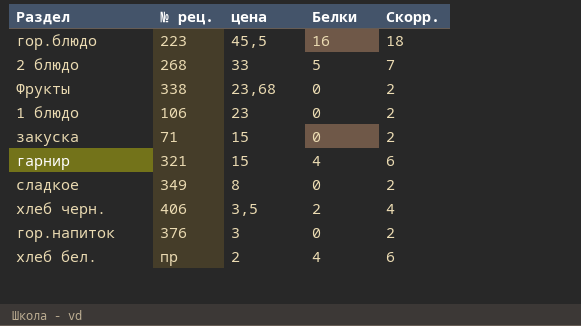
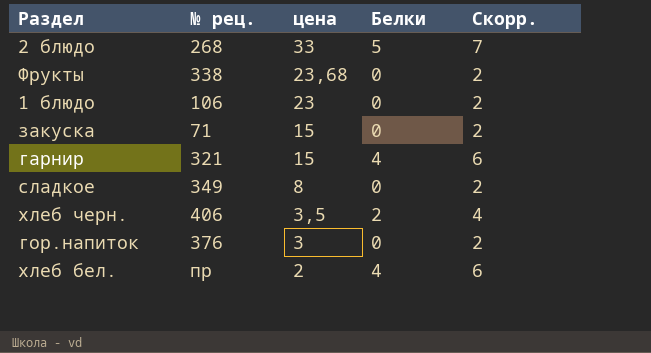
row гор.блюдо: 223 | 45,5 | 16 | 18 -> none

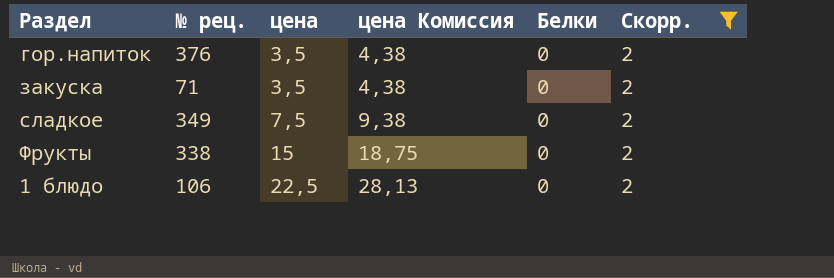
filter: none -> Скорр. = 2
row order: цена descending -> цена ascending
column цена Комиссия | formula: none -> [цена] * 1,25
гор.напиток | цена: 3 -> 3,5
закуска | цена: 15 -> 3,5
сладкое | цена: 8 -> 7,5
Фрукты | цена: 23,68 -> 15
1 блюдо | цена: 23 -> 22,5

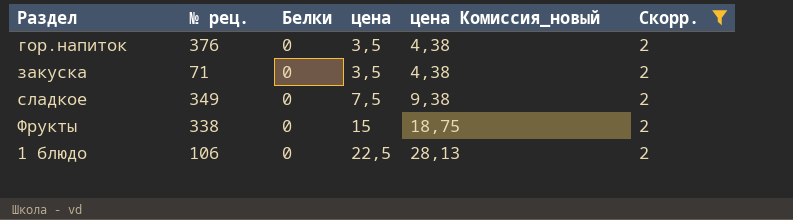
column Белки | position: 5 -> 3
column name: цена Комиссия -> цена Комиссия_новый

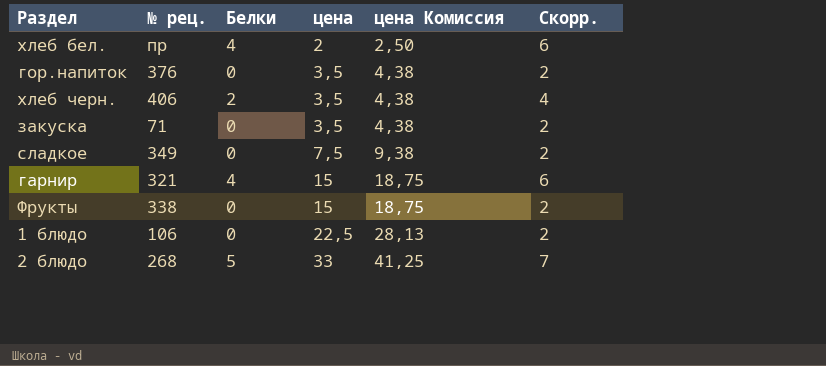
filter: Скорр. = 2 -> none
column name: цена Комиссия_новый -> цена Комиссия

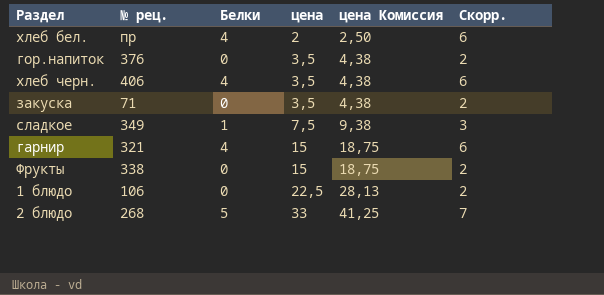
хлеб черн. | Белки: 2 -> 4
хлеб черн. | Скорр.: 4 -> 6
сладкое | Белки: 0 -> 1
сладкое | Скорр.: 2 -> 3

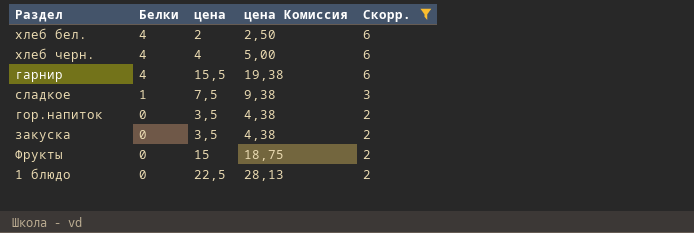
filter: none -> Скорр. != 7
row order: цена ascending -> Белки descending
column № рец. | position: 2 -> none
хлеб черн. | цена: 3,5 -> 4
хлеб черн. | цена Комиссия: 4,38 -> 5,00
гарнир | цена: 15 -> 15,5
гарнир | цена Комиссия: 18,75 -> 19,38

